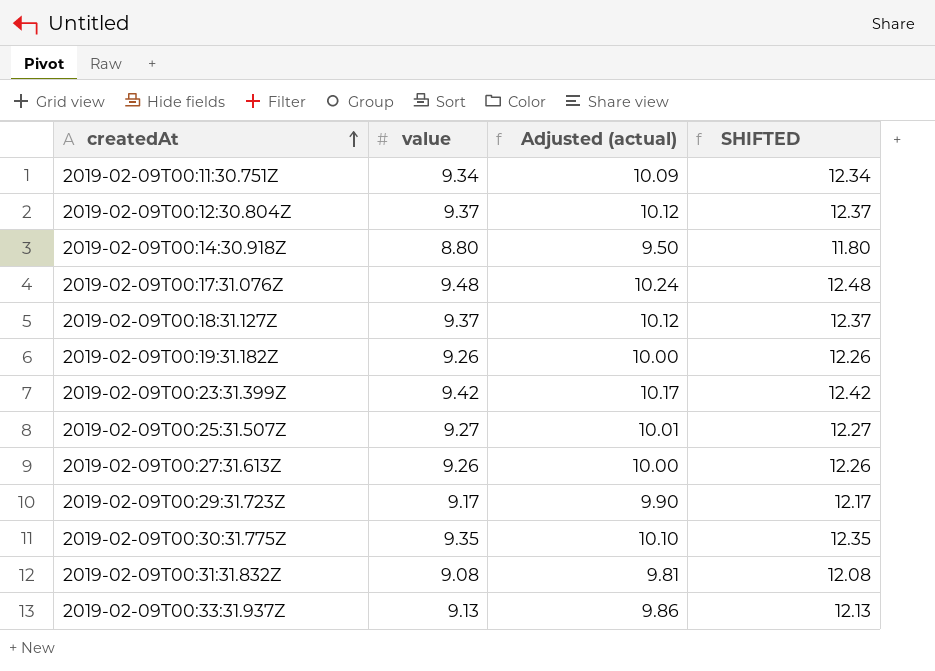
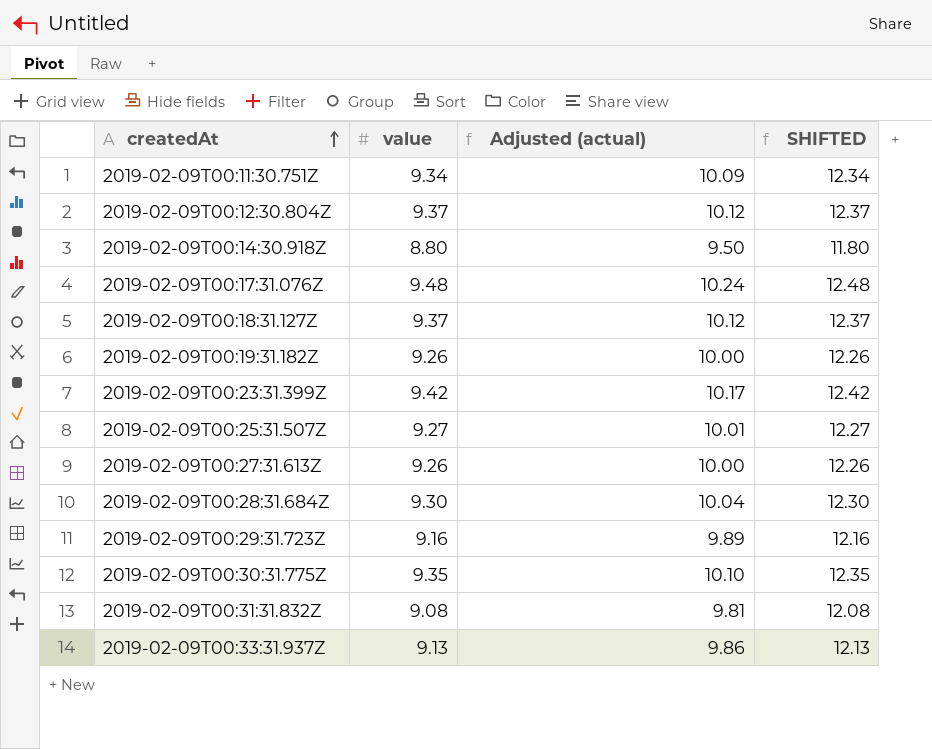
row 2019-02-09T00:28:31.684Z: none -> 9.30 | 10.04 | 12.30
2019-02-09T00:29:31.723Z | value: 9.17 -> 9.16
2019-02-09T00:29:31.723Z | Adjusted (actual): 9.90 -> 9.89
2019-02-09T00:29:31.723Z | SHIFTED: 12.17 -> 12.16

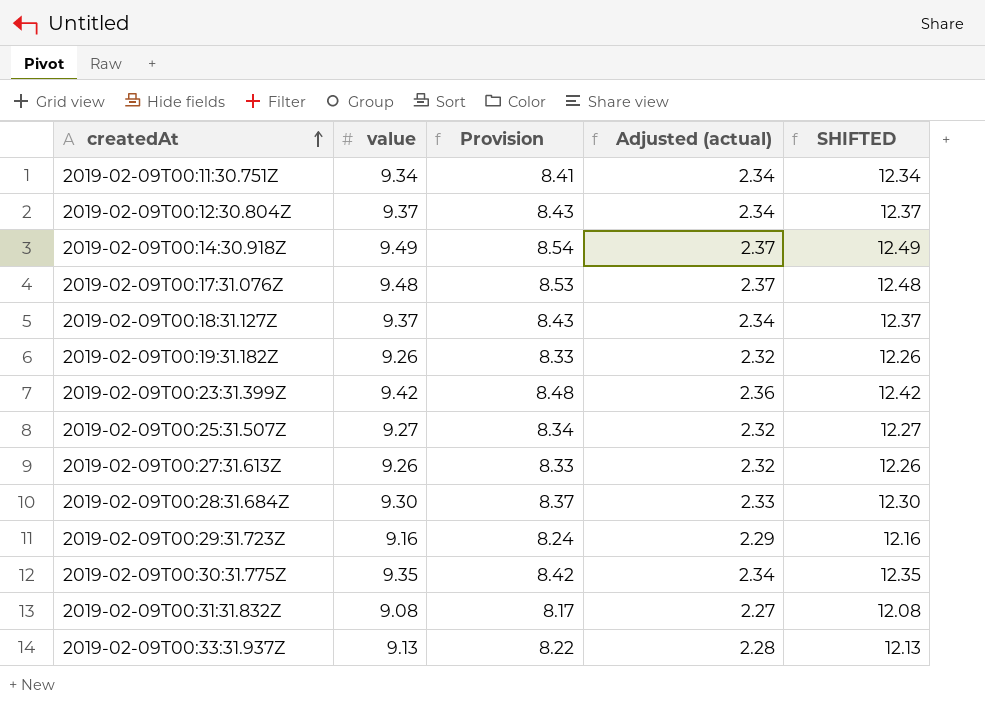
column Provision | formula: none -> [value] * 0.9
column Adjusted (actual) | formula: [value] * 1.08 -> [value] * 0.25
2019-02-09T00:14:30.918Z | value: 8.80 -> 9.49
2019-02-09T00:14:30.918Z | SHIFTED: 11.80 -> 12.49

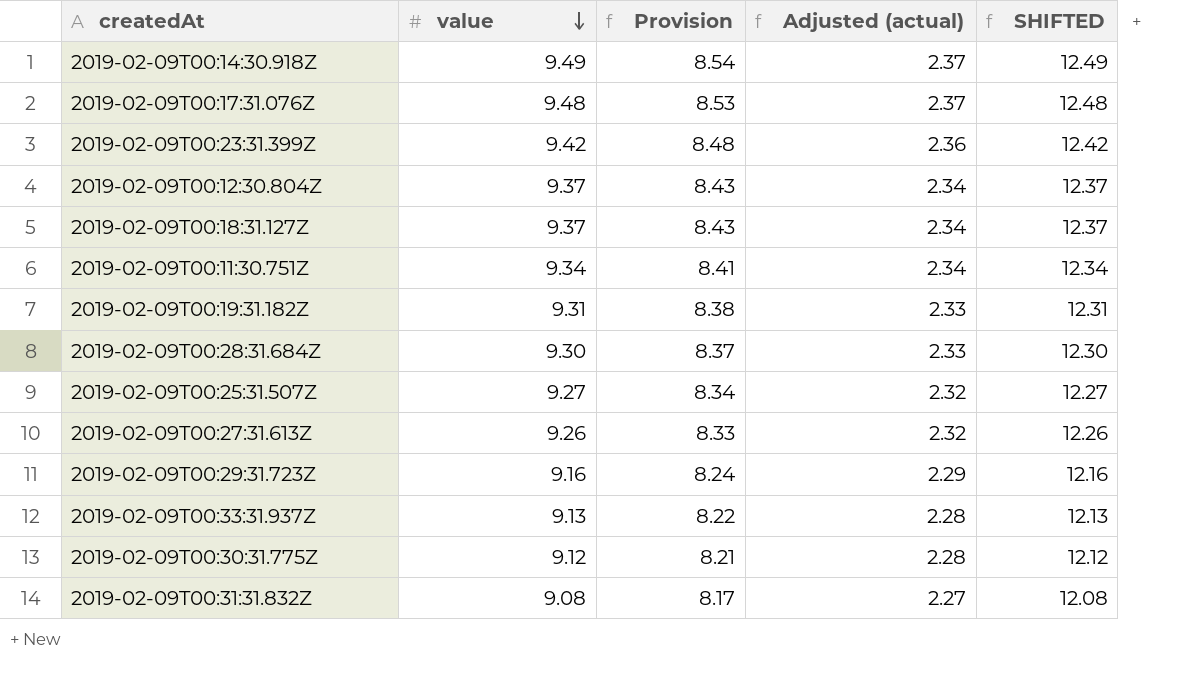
row order: createdAt ascending -> value descending
2019-02-09T00:19:31.182Z | value: 9.26 -> 9.31
2019-02-09T00:19:31.182Z | Provision: 8.33 -> 8.38
2019-02-09T00:19:31.182Z | Adjusted (actual): 2.32 -> 2.33
2019-02-09T00:19:31.182Z | SHIFTED: 12.26 -> 12.31
2019-02-09T00:30:31.775Z | value: 9.35 -> 9.12
2019-02-09T00:30:31.775Z | Provision: 8.42 -> 8.21
2019-02-09T00:30:31.775Z | Adjusted (actual): 2.34 -> 2.28
2019-02-09T00:30:31.775Z | SHIFTED: 12.35 -> 12.12

